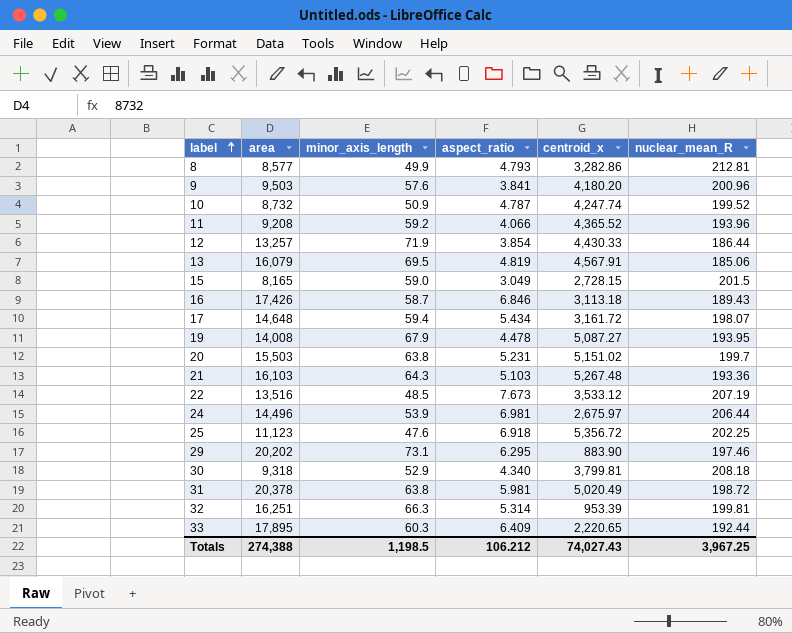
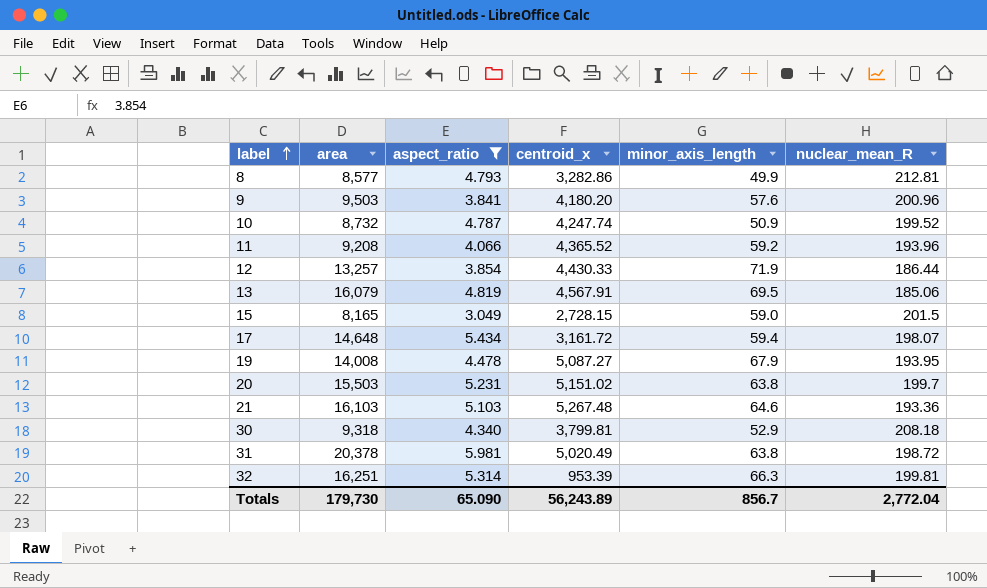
filter: none -> aspect_ratio <= 5.981
column minor_axis_length | position: 3 -> 5
21 | minor_axis_length: 64.3 -> 64.6
Totals | area: 274,388 -> 179,730
Totals | aspect_ratio: 106.212 -> 65.090
Totals | centroid_x: 74,027.43 -> 56,243.89
Totals | minor_axis_length: 1,198.5 -> 856.7
Totals | nuclear_mean_R: 3,967.25 -> 2,772.04

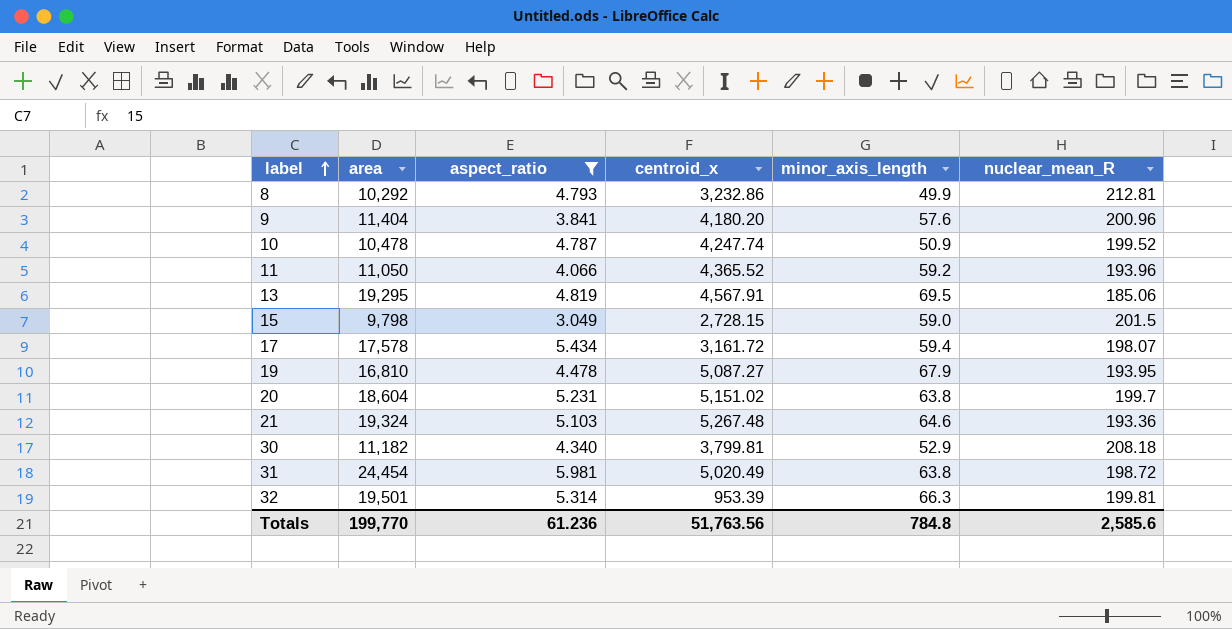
row 12: 13,257 | 3.854 | 4,430.33 | 71.9 | 186.44 -> none
8 | area: 8,577 -> 10,292
8 | centroid_x: 3,282.86 -> 3,232.86
9 | area: 9,503 -> 11,404
10 | area: 8,732 -> 10,478
11 | area: 9,208 -> 11,050
13 | area: 16,079 -> 19,295
15 | area: 8,165 -> 9,798
17 | area: 14,648 -> 17,578
19 | area: 14,008 -> 16,810
20 | area: 15,503 -> 18,604
21 | area: 16,103 -> 19,324
30 | area: 9,318 -> 11,182
31 | area: 20,378 -> 24,454
32 | area: 16,251 -> 19,501
Totals | area: 179,730 -> 199,770
Totals | aspect_ratio: 65.090 -> 61.236
Totals | centroid_x: 56,243.89 -> 51,763.56
Totals | minor_axis_length: 856.7 -> 784.8
Totals | nuclear_mean_R: 2,772.04 -> 2,585.6

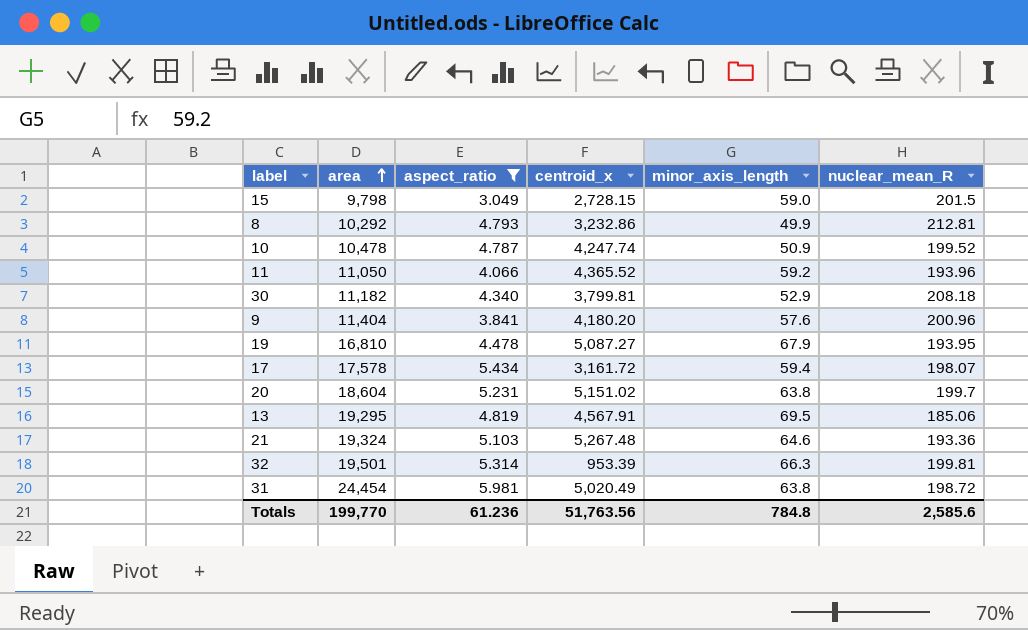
row order: label ascending -> area ascending

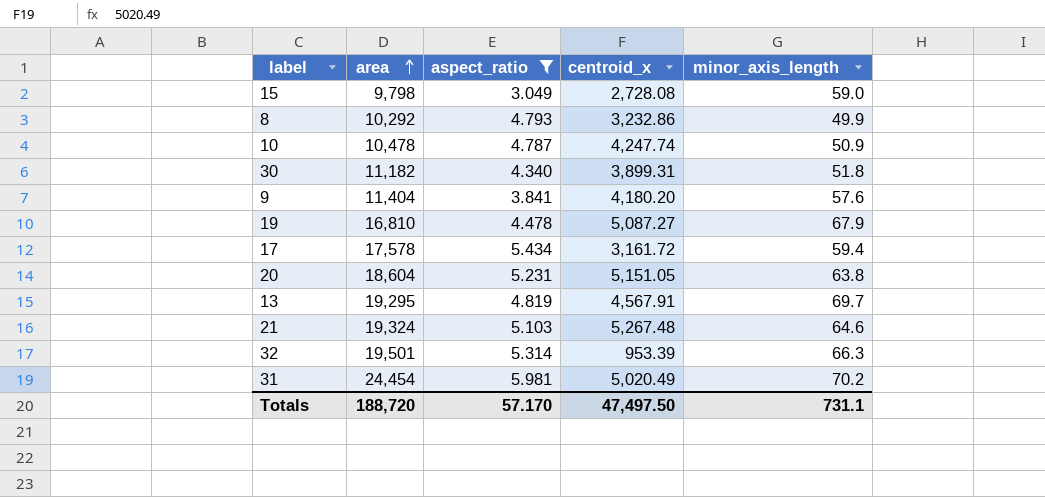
column nuclear_mean_R | position: 6 -> none
row 11: 11,050 | 4.066 | 4,365.52 | 59.2 | 193.96 -> none
15 | centroid_x: 2,728.15 -> 2,728.08
30 | centroid_x: 3,799.81 -> 3,899.31
30 | minor_axis_length: 52.9 -> 51.8
20 | centroid_x: 5,151.02 -> 5,151.05
13 | minor_axis_length: 69.5 -> 69.7
31 | minor_axis_length: 63.8 -> 70.2
Totals | area: 199,770 -> 188,720
Totals | aspect_ratio: 61.236 -> 57.170
Totals | centroid_x: 51,763.56 -> 47,497.50
Totals | minor_axis_length: 784.8 -> 731.1

